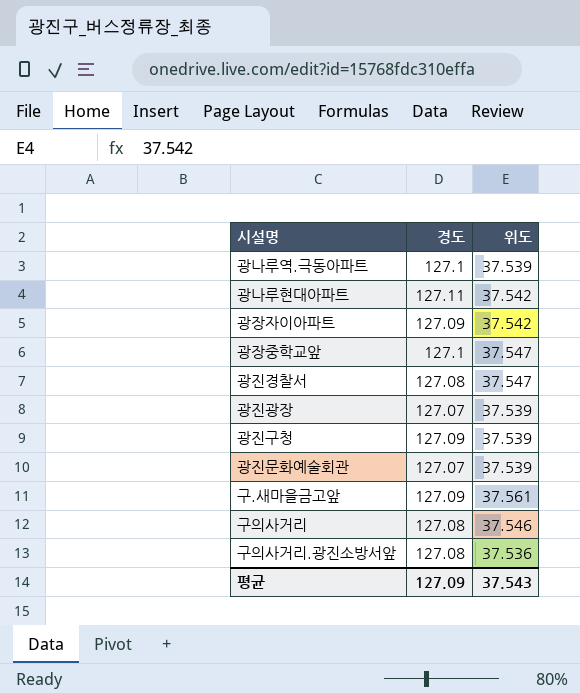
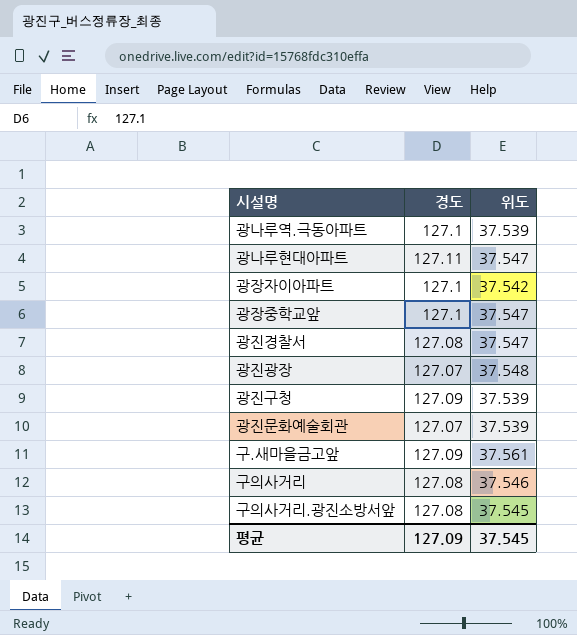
광나루현대아파트 | 위도: 37.542 -> 37.547
광장자이아파트 | 경도: 127.09 -> 127.1
광진광장 | 위도: 37.539 -> 37.548
구의사거리.광진소방서앞 | 위도: 37.536 -> 37.545
평균 | 위도: 37.543 -> 37.545

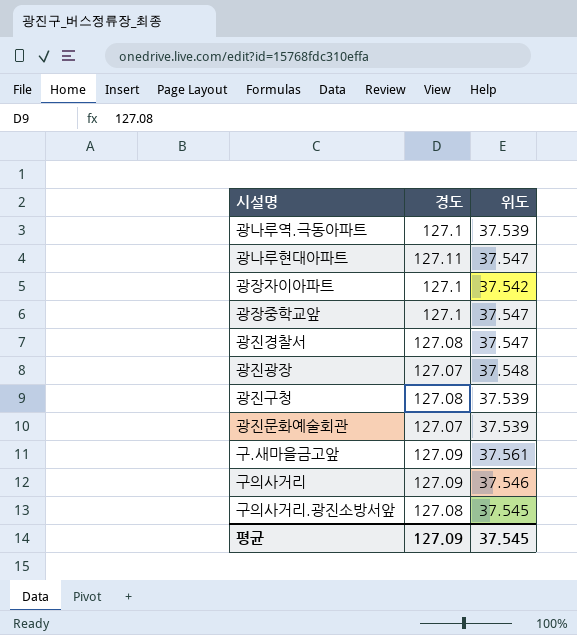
광진구청 | 경도: 127.09 -> 127.08
구의사거리 | 경도: 127.08 -> 127.09

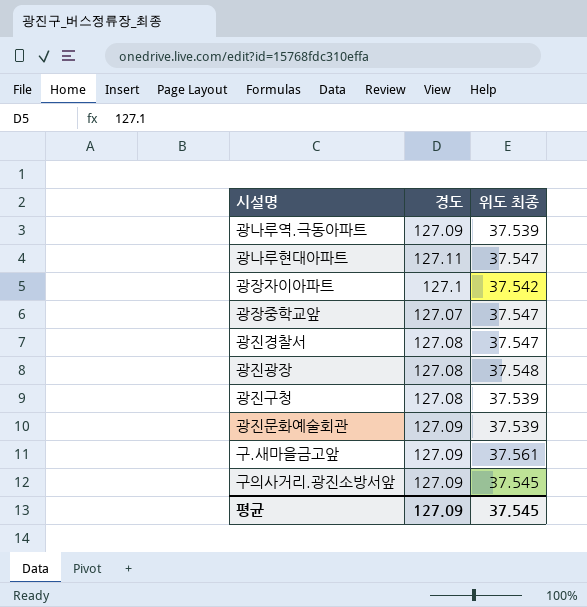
column name: 위도 -> 위도 최종
row 구의사거리: 127.09 | 37.546 -> none
광나루역.극동아파트 | 경도: 127.1 -> 127.09
광장중학교앞 | 경도: 127.1 -> 127.07
광진광장 | 경도: 127.07 -> 127.08
광진문화예술회관 | 경도: 127.07 -> 127.09
구의사거리.광진소방서앞 | 경도: 127.08 -> 127.09

